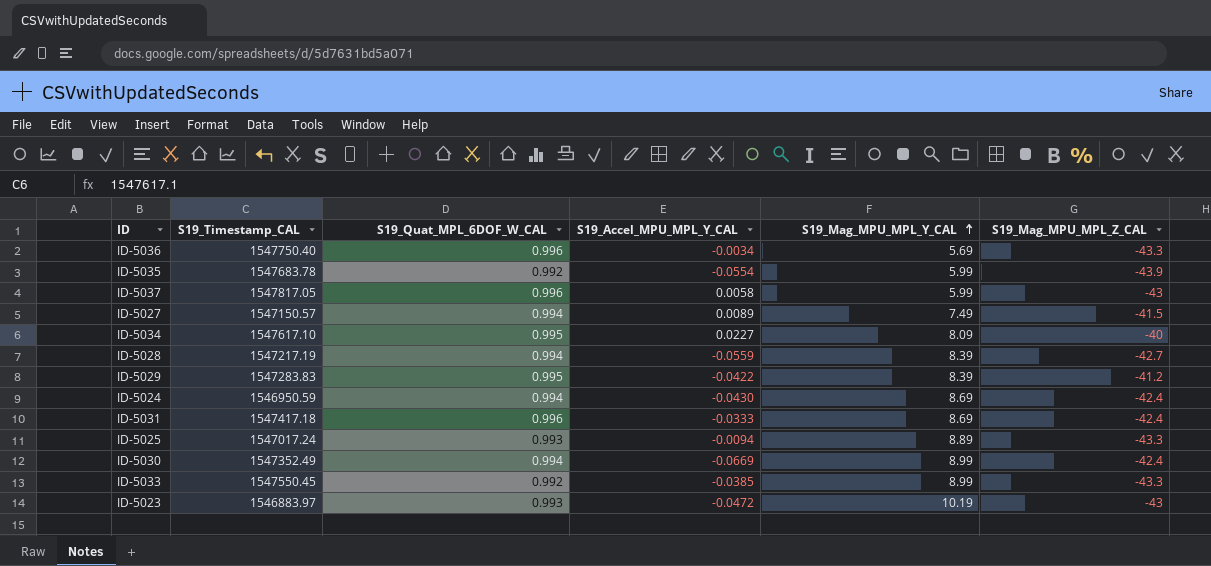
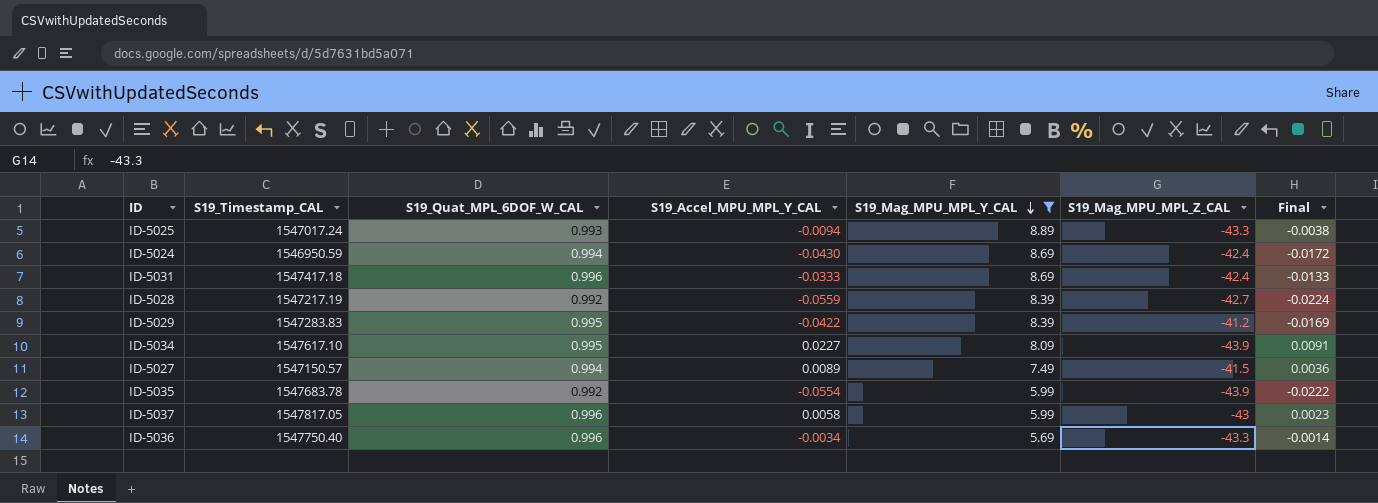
filter: none -> S19_Mag_MPU_MPL_Y_CAL <= 8.89
row order: S19_Mag_MPU_MPL_Y_CAL ascending -> S19_Mag_MPU_MPL_Y_CAL descending
column Final | formula: none -> [S19_Accel_MPU_MPL_Y_CAL] * 0.4
ID-5028 | S19_Quat_MPL_6DOF_W_CAL: 0.994 -> 0.992
ID-5034 | S19_Mag_MPU_MPL_Z_CAL: -40 -> -43.9

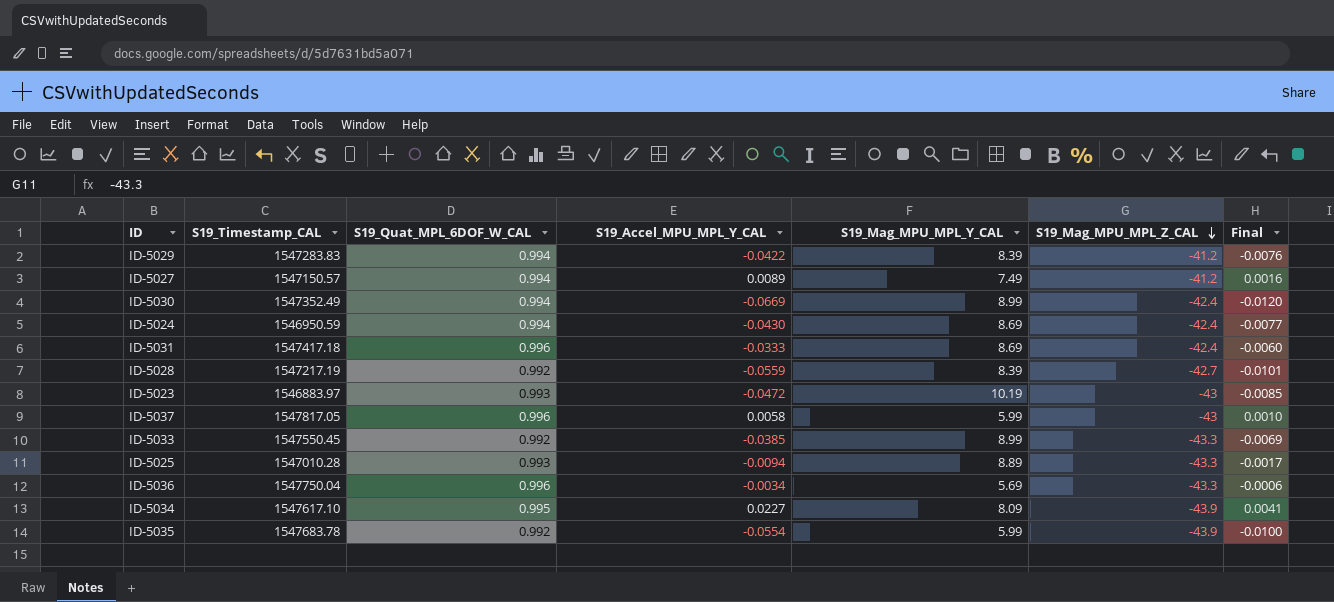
filter: S19_Mag_MPU_MPL_Y_CAL <= 8.89 -> none
row order: S19_Mag_MPU_MPL_Y_CAL descending -> S19_Mag_MPU_MPL_Z_CAL descending
column Final | formula: [S19_Accel_MPU_MPL_Y_CAL] * 0.4 -> [S19_Accel_MPU_MPL_Y_CAL] * 0.18
ID-5029 | S19_Quat_MPL_6DOF_W_CAL: 0.995 -> 0.994
ID-5027 | S19_Mag_MPU_MPL_Z_CAL: -41.5 -> -41.2
ID-5025 | S19_Timestamp_CAL: 1547017.24 -> 1547010.28
ID-5036 | S19_Timestamp_CAL: 1547750.40 -> 1547750.04

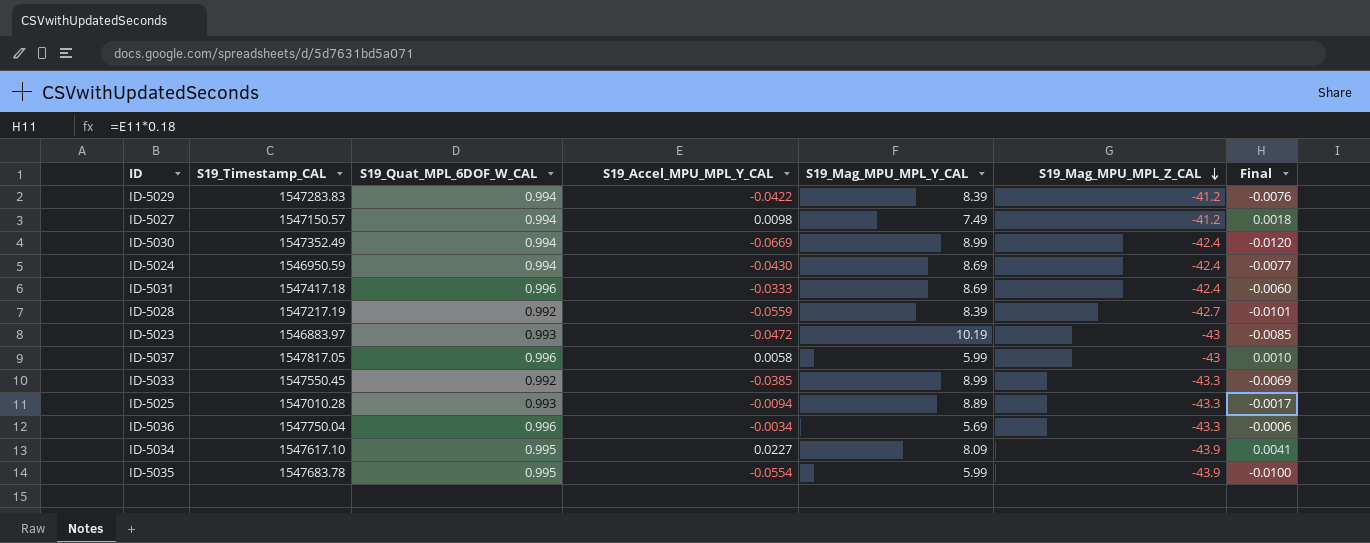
ID-5027 | S19_Accel_MPU_MPL_Y_CAL: 0.0089 -> 0.0098
ID-5027 | Final: 0.0016 -> 0.0018
ID-5035 | S19_Quat_MPL_6DOF_W_CAL: 0.992 -> 0.995

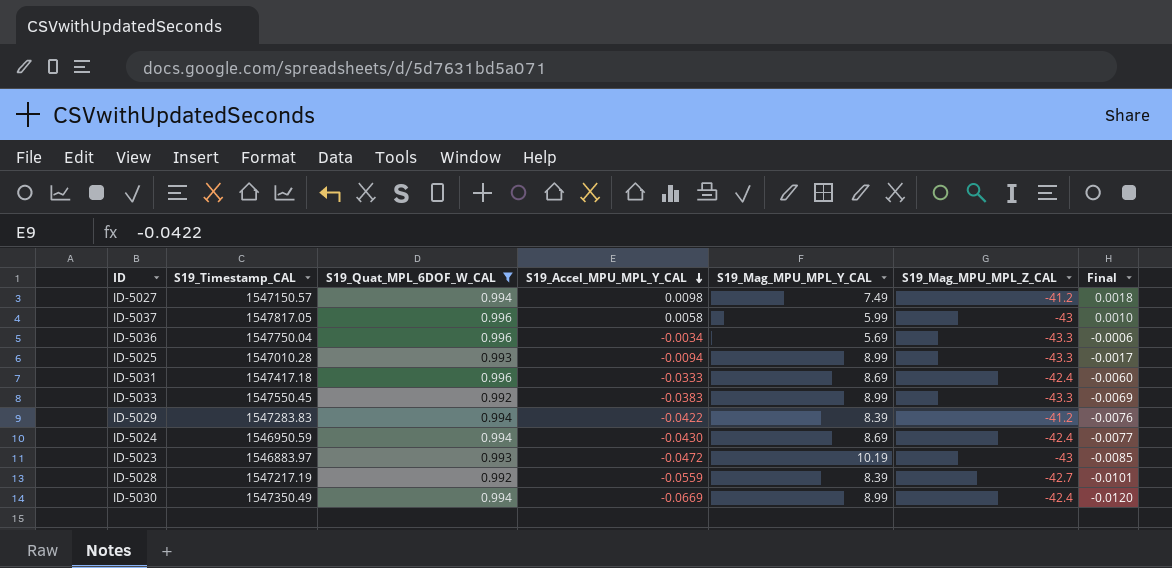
filter: none -> S19_Quat_MPL_6DOF_W_CAL != 0.995
row order: S19_Mag_MPU_MPL_Z_CAL descending -> S19_Accel_MPU_MPL_Y_CAL descending
ID-5025 | S19_Mag_MPU_MPL_Y_CAL: 8.89 -> 8.99
ID-5033 | S19_Accel_MPU_MPL_Y_CAL: -0.0385 -> -0.0383
ID-5030 | S19_Timestamp_CAL: 1547352.49 -> 1547350.49

